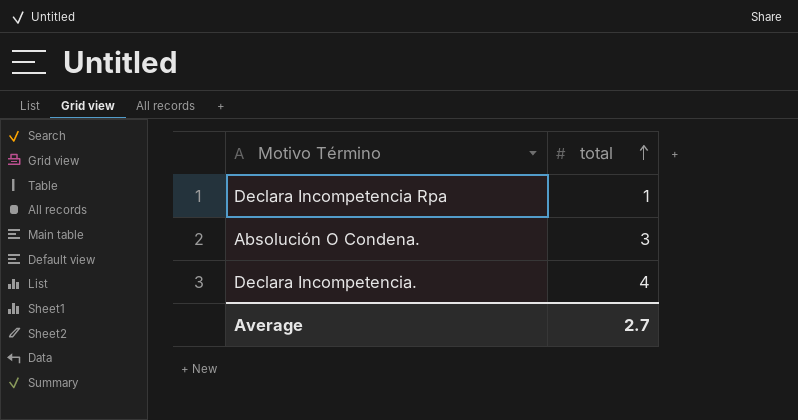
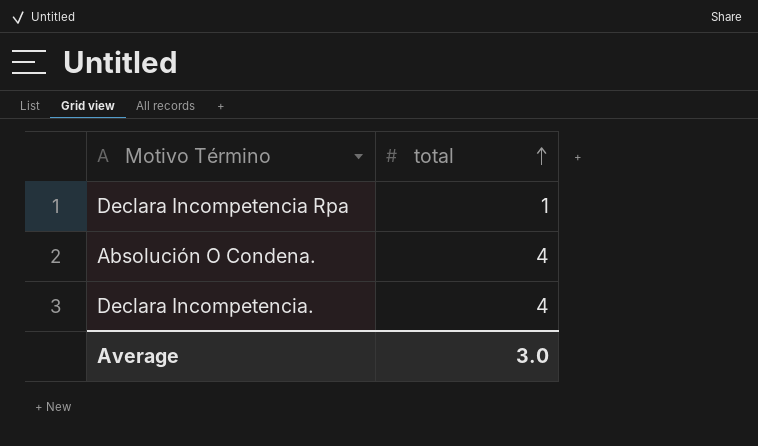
Absolución O Condena. | total: 3 -> 4
Average | total: 2.7 -> 3.0

